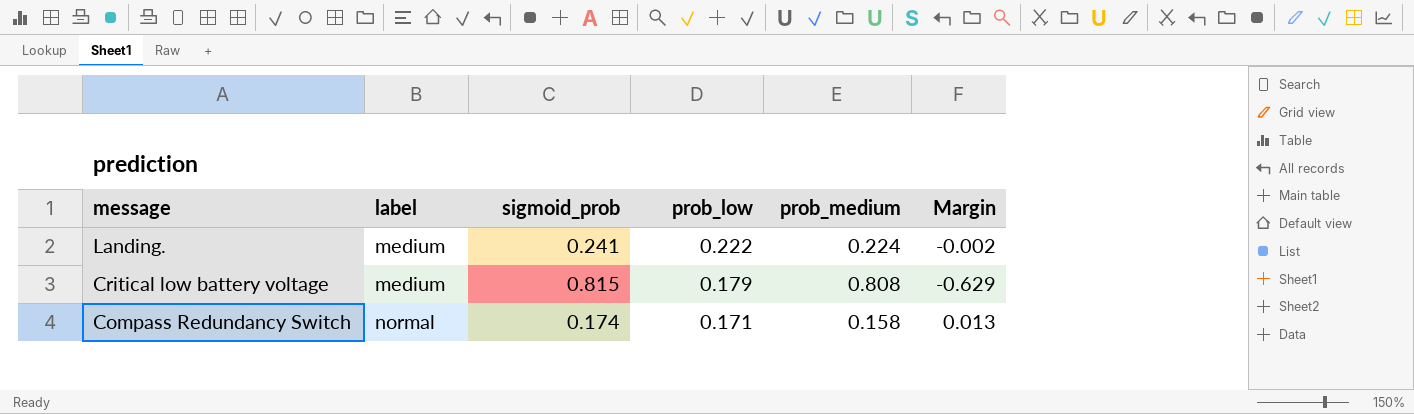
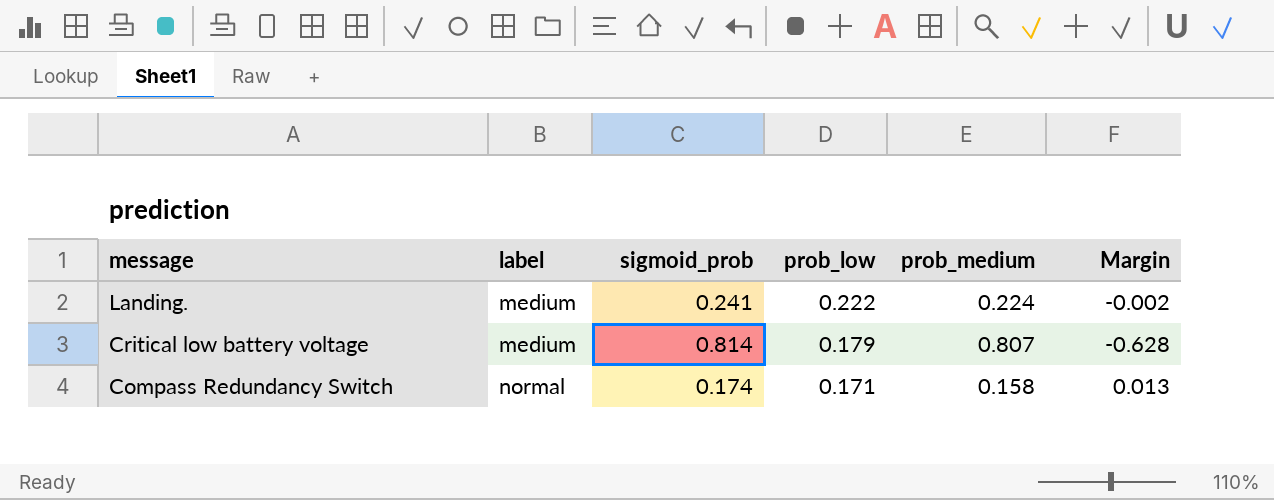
Critical low battery voltage | sigmoid_prob: 0.815 -> 0.814
Critical low battery voltage | prob_medium: 0.808 -> 0.807
Critical low battery voltage | Margin: -0.629 -> -0.628

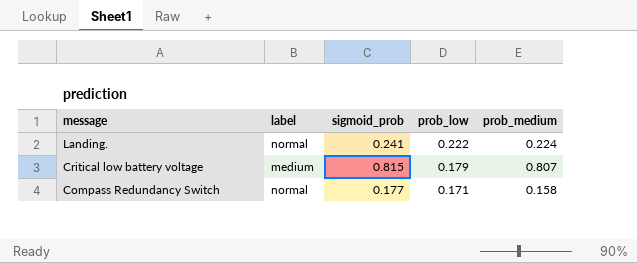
column Margin | formula: [prob_low] - [prob_medium] -> none
Landing. | label: medium -> normal
Critical low battery voltage | sigmoid_prob: 0.814 -> 0.815
Compass Redundancy Switch | sigmoid_prob: 0.174 -> 0.177

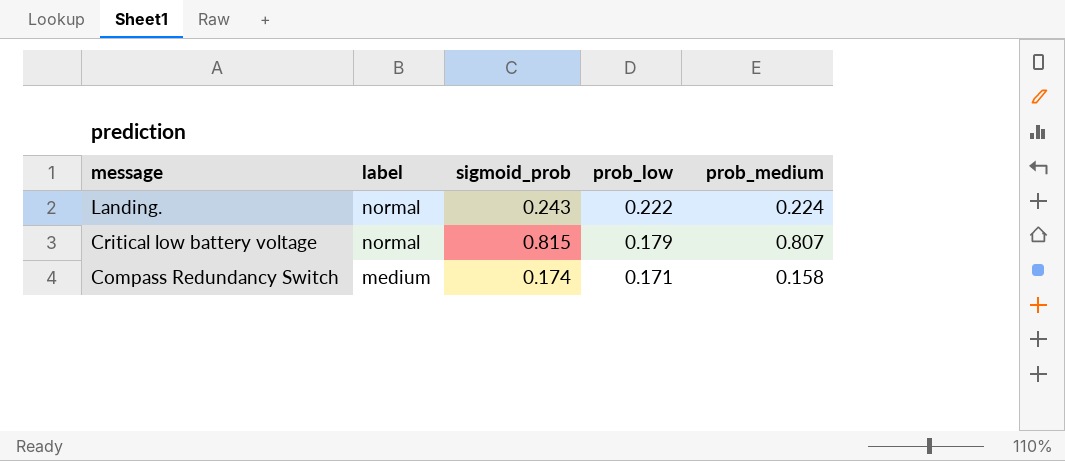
Landing. | sigmoid_prob: 0.241 -> 0.243
Critical low battery voltage | label: medium -> normal
Compass Redundancy Switch | label: normal -> medium
Compass Redundancy Switch | sigmoid_prob: 0.177 -> 0.174

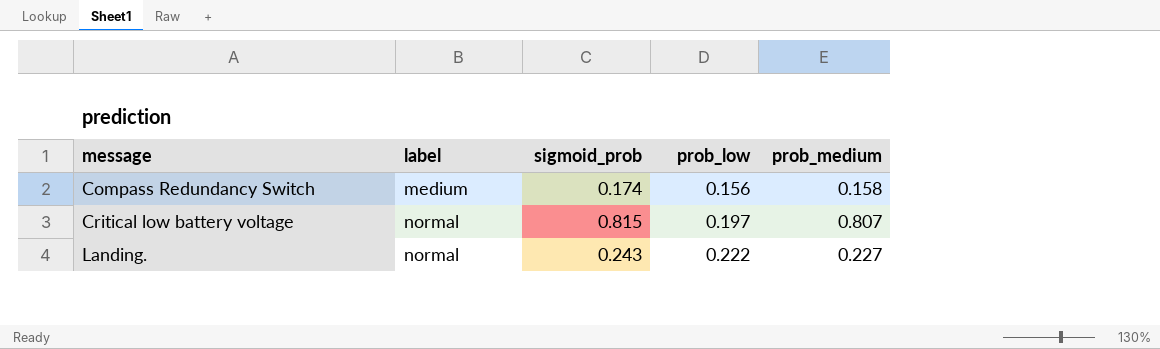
row order: message descending -> message ascending
Compass Redundancy Switch | prob_low: 0.171 -> 0.156
Critical low battery voltage | prob_low: 0.179 -> 0.197
Landing. | prob_medium: 0.224 -> 0.227

